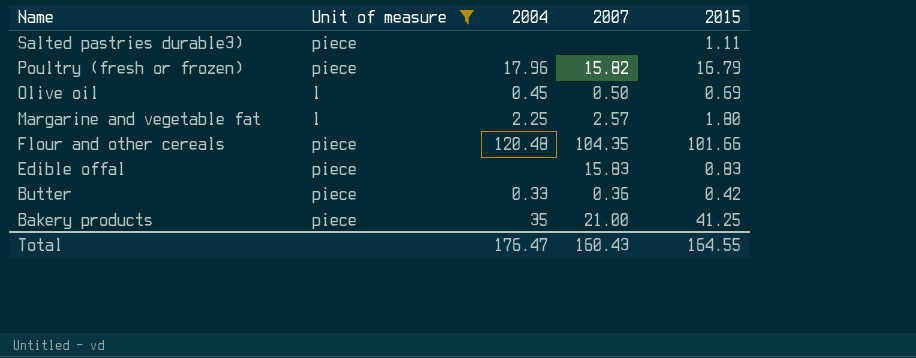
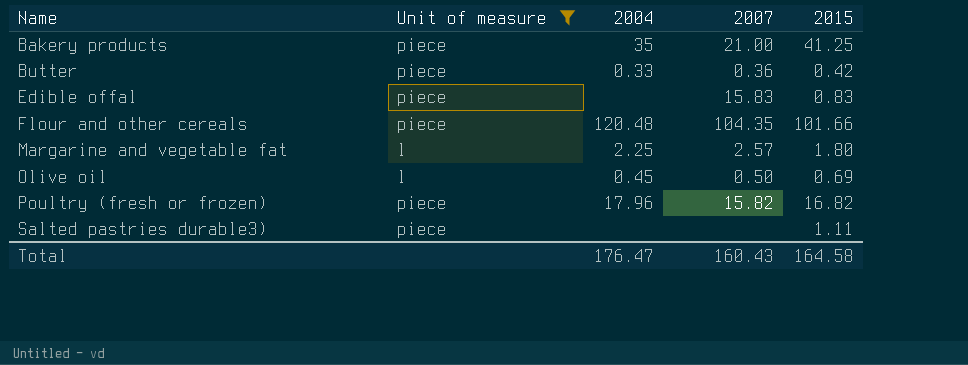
row order: Name descending -> Name ascending
Poultry (fresh or frozen) | 2015: 16.79 -> 16.82
Total | 2015: 164.55 -> 164.58

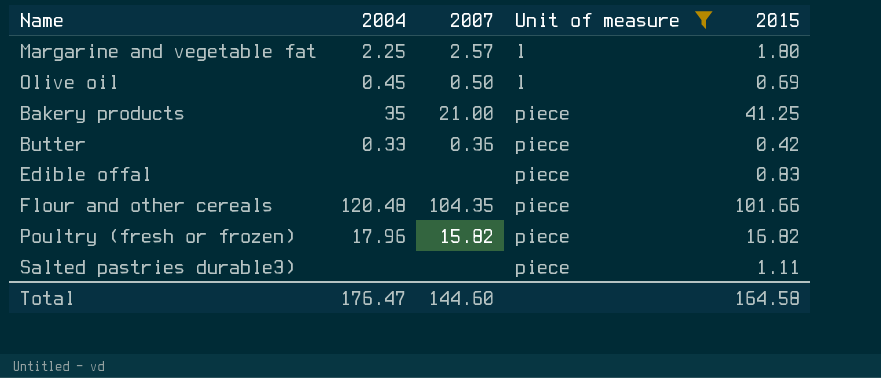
row order: Name ascending -> Unit of measure ascending
column Unit of measure | position: 2 -> 4
Edible offal | 2007: 15.83 -> none
Total | 2007: 160.43 -> 144.60

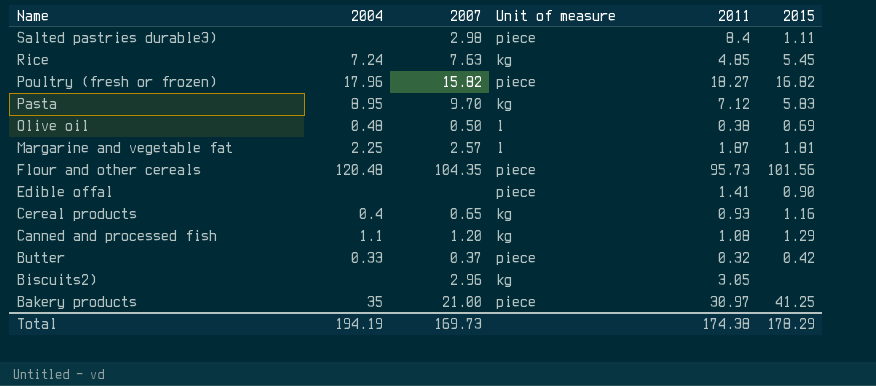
filter: Unit of measure != kg -> none
row order: Unit of measure ascending -> Name descending
column 2011 | position: none -> 5
Salted pastries durable3) | 2007: none -> 2.98
Olive oil | 2004: 0.45 -> 0.48
Margarine and vegetable fat | 2015: 1.80 -> 1.81
Flour and other cereals | 2015: 101.66 -> 101.56
Edible offal | 2015: 0.83 -> 0.90
Butter | 2007: 0.36 -> 0.37
Total | 2004: 176.47 -> 194.19
Total | 2007: 144.60 -> 169.73
Total | 2015: 164.58 -> 178.29

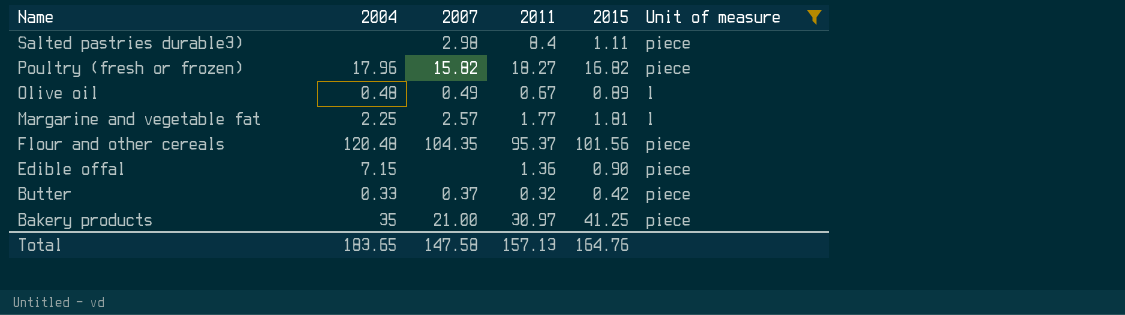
filter: none -> Unit of measure != kg
column Unit of measure | position: 4 -> 6
Olive oil | 2007: 0.50 -> 0.49
Olive oil | 2011: 0.38 -> 0.67
Olive oil | 2015: 0.69 -> 0.89
Margarine and vegetable fat | 2011: 1.87 -> 1.77
Flour and other cereals | 2011: 95.73 -> 95.37
Edible offal | 2004: none -> 7.15
Edible offal | 2011: 1.41 -> 1.36
Total | 2004: 194.19 -> 183.65
Total | 2007: 169.73 -> 147.58
Total | 2011: 174.38 -> 157.13
Total | 2015: 178.29 -> 164.76

